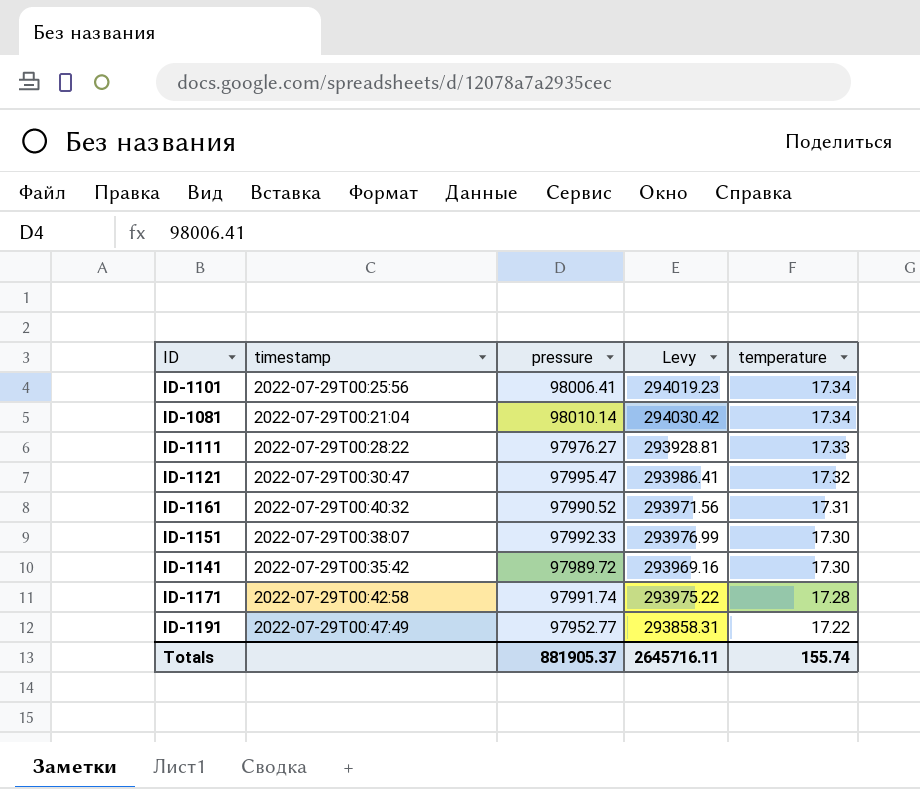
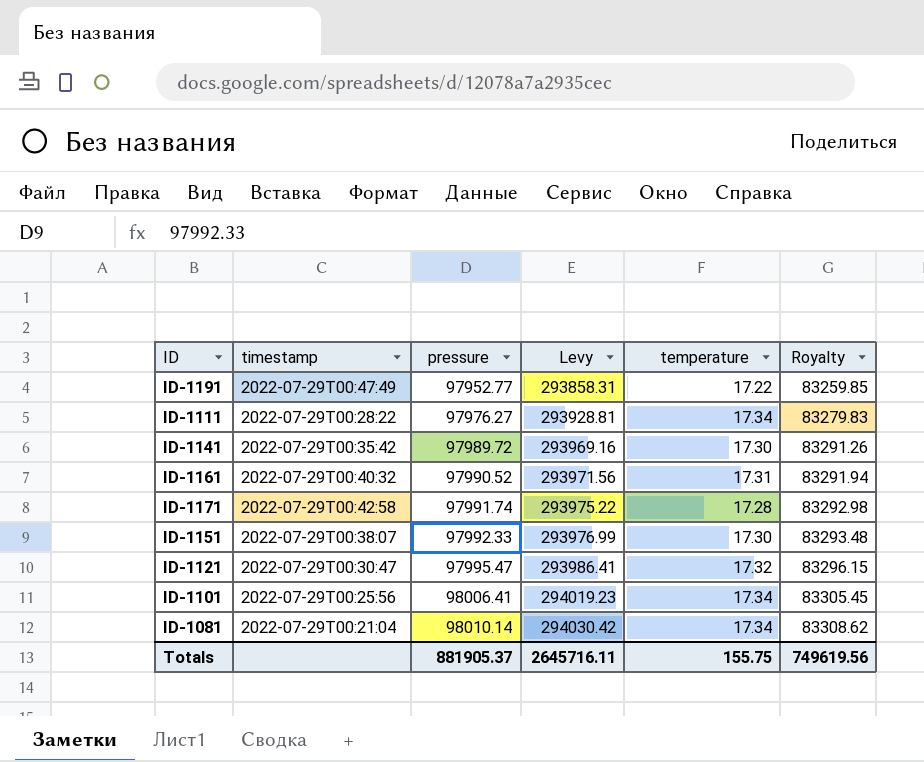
row order: temperature descending -> pressure ascending
column Royalty | formula: none -> [pressure] * 0.85
ID-1111 | temperature: 17.33 -> 17.34
Totals | temperature: 155.74 -> 155.75

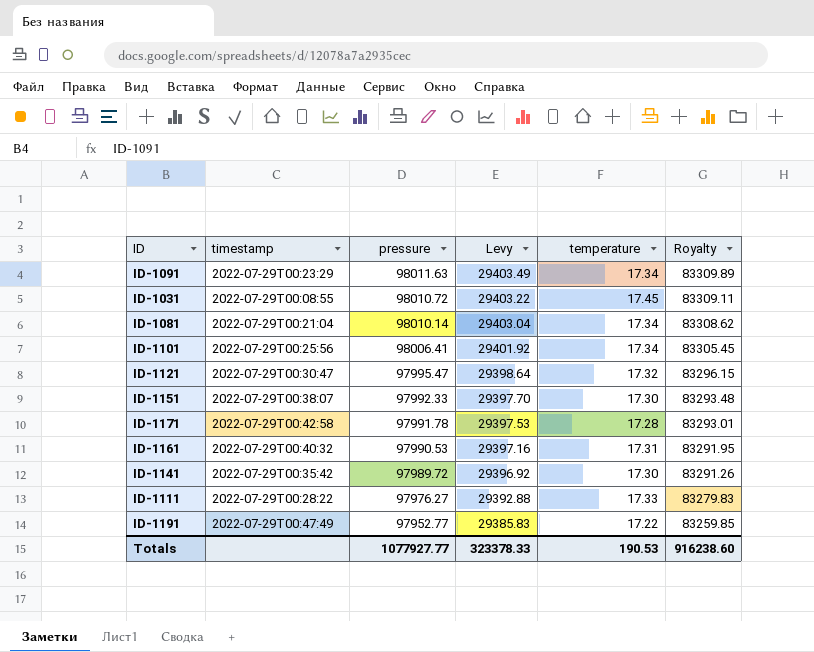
row order: pressure ascending -> pressure descending
column Levy | formula: [pressure] * 3 -> [pressure] * 0.3
row ID-1091: none -> 2022-07-29T00:23:29 | 98011.63 | 29403.49 | 17.34 | 83309.89
row ID-1031: none -> 2022-07-29T00:08:55 | 98010.72 | 29403.22 | 17.45 | 83309.11
ID-1171 | pressure: 97991.74 -> 97991.78
ID-1171 | Royalty: 83292.98 -> 83293.01
ID-1161 | pressure: 97990.52 -> 97990.53
ID-1161 | Royalty: 83291.94 -> 83291.95
ID-1111 | temperature: 17.34 -> 17.33
Totals | pressure: 881905.37 -> 1077927.77
Totals | Levy: 2645716.11 -> 323378.33
Totals | temperature: 155.75 -> 190.53
Totals | Royalty: 749619.56 -> 916238.60

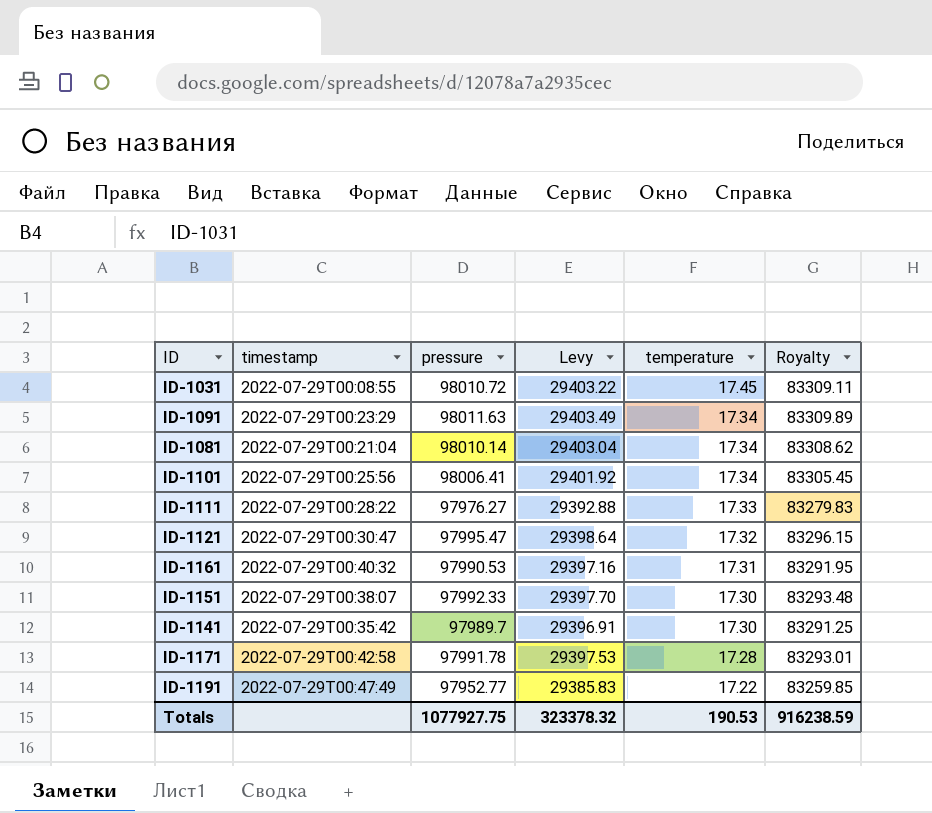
row order: pressure descending -> temperature descending
ID-1141 | pressure: 97989.72 -> 97989.7
ID-1141 | Levy: 29396.92 -> 29396.91
ID-1141 | Royalty: 83291.26 -> 83291.25
Totals | pressure: 1077927.77 -> 1077927.75
Totals | Levy: 323378.33 -> 323378.32
Totals | Royalty: 916238.60 -> 916238.59

